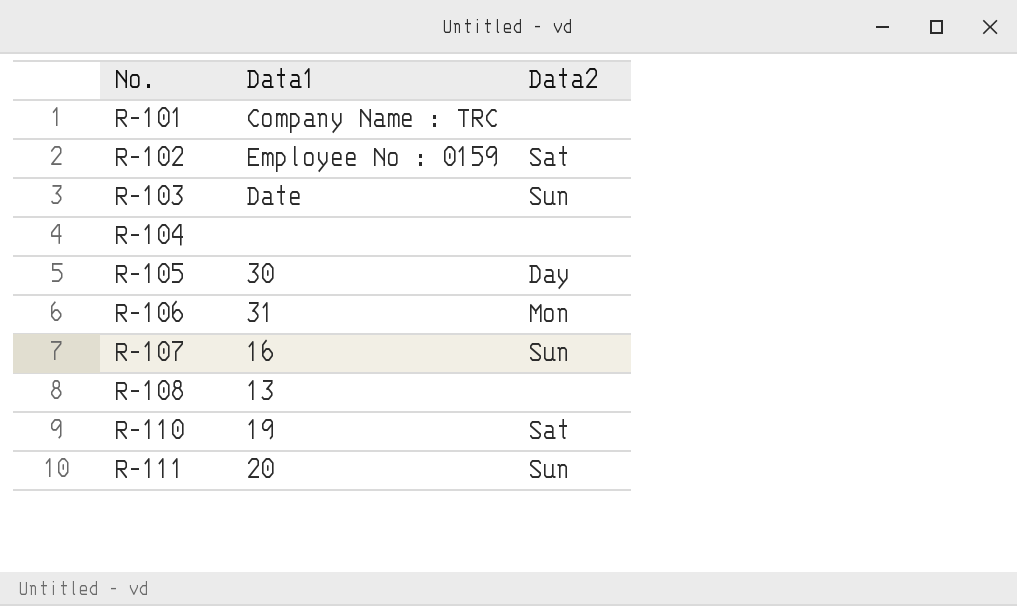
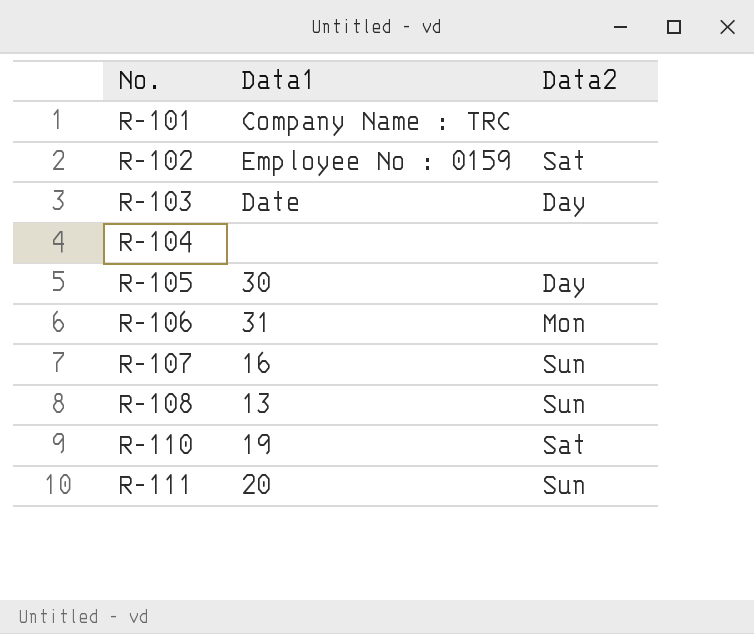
R-103 | Data2: Sun -> Day
R-108 | Data2: none -> Sun

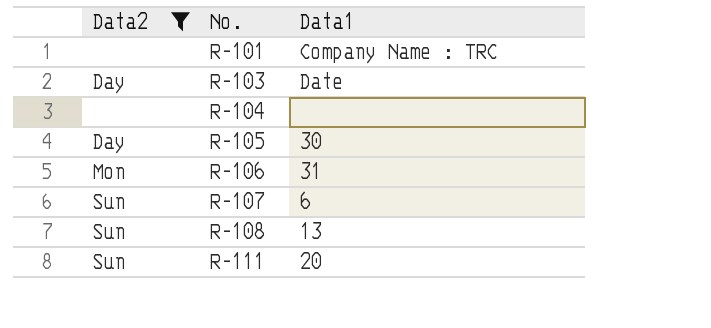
filter: none -> Data2 != Sat
column Data2 | position: 3 -> 1
R-107 | Data1: 16 -> 6

